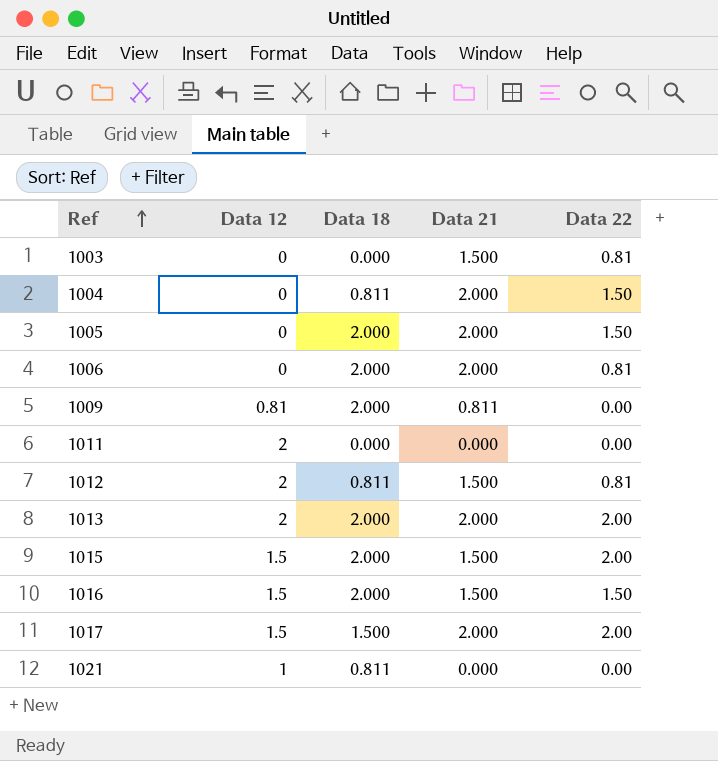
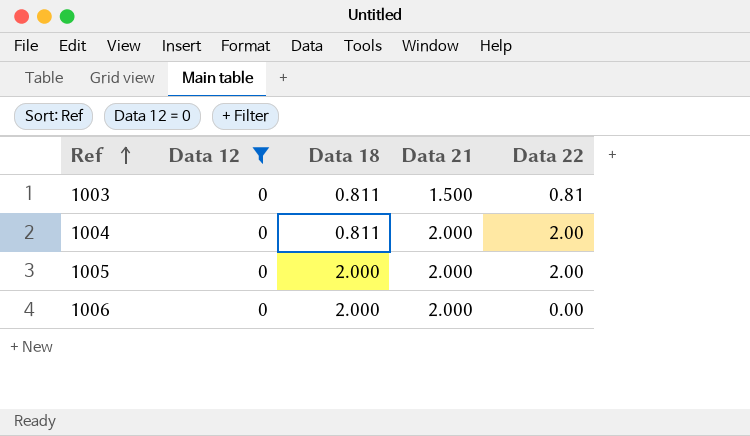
filter: none -> Data 12 = 0
1003 | Data 18: 0.000 -> 0.811
1004 | Data 22: 1.50 -> 2.00
1005 | Data 22: 1.50 -> 2.00
1006 | Data 22: 0.81 -> 0.00

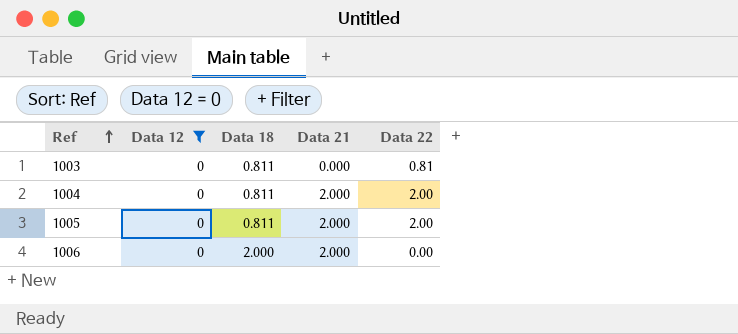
1003 | Data 21: 1.500 -> 0.000
1005 | Data 18: 2.000 -> 0.811

